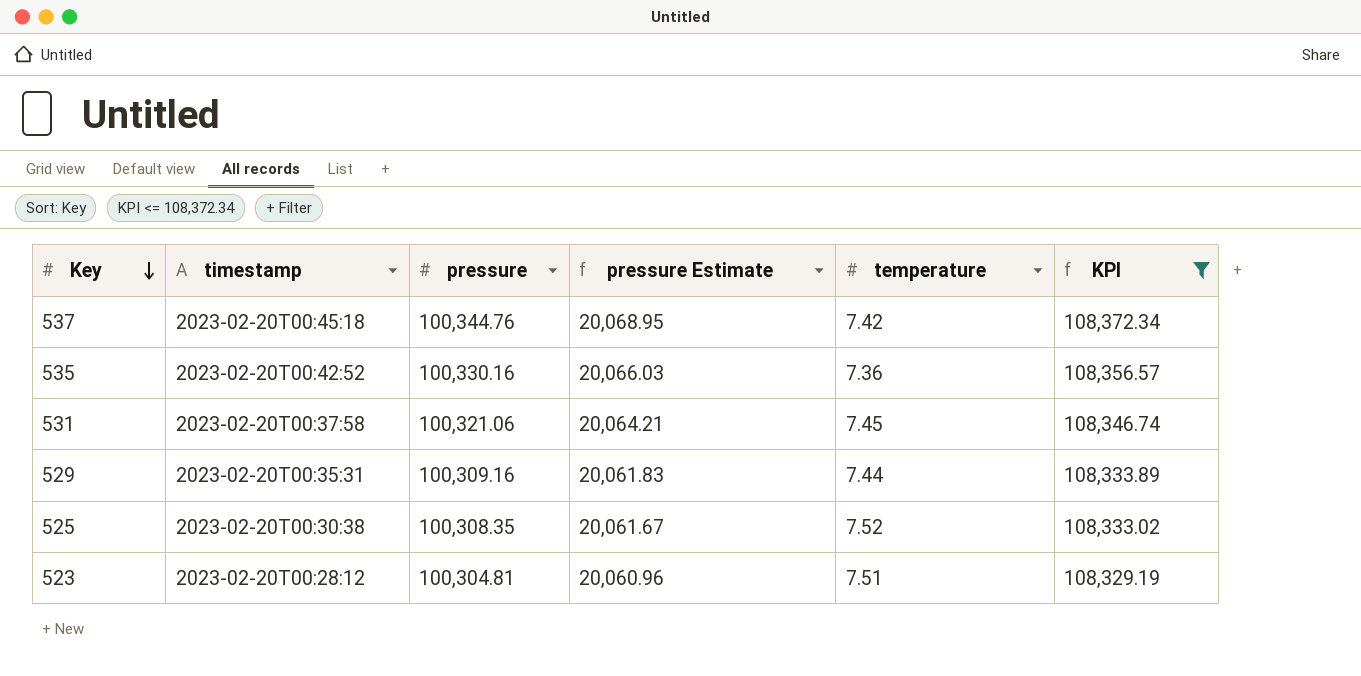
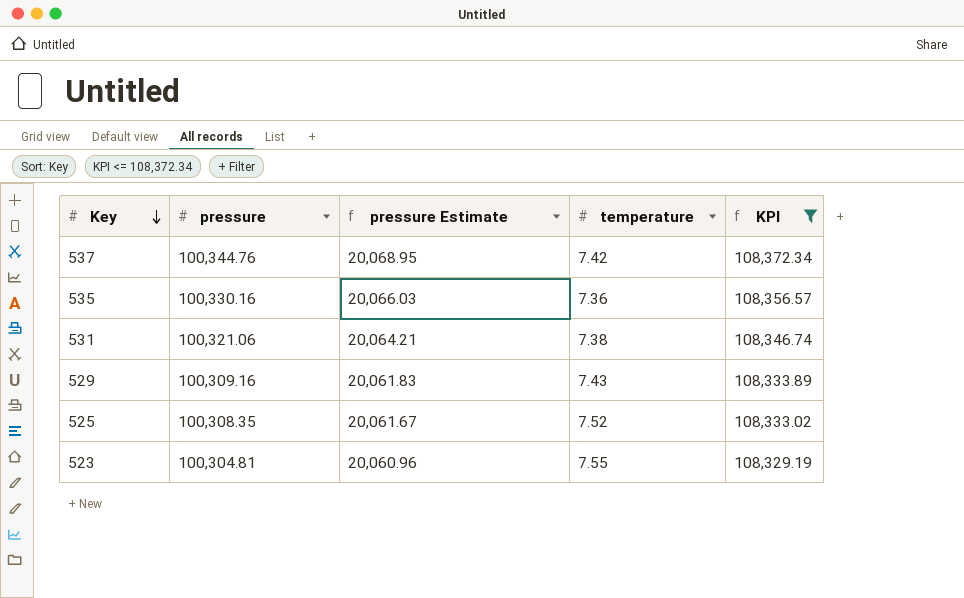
column timestamp | position: 2 -> none
531 | temperature: 7.45 -> 7.38
529 | temperature: 7.44 -> 7.43
523 | temperature: 7.51 -> 7.55

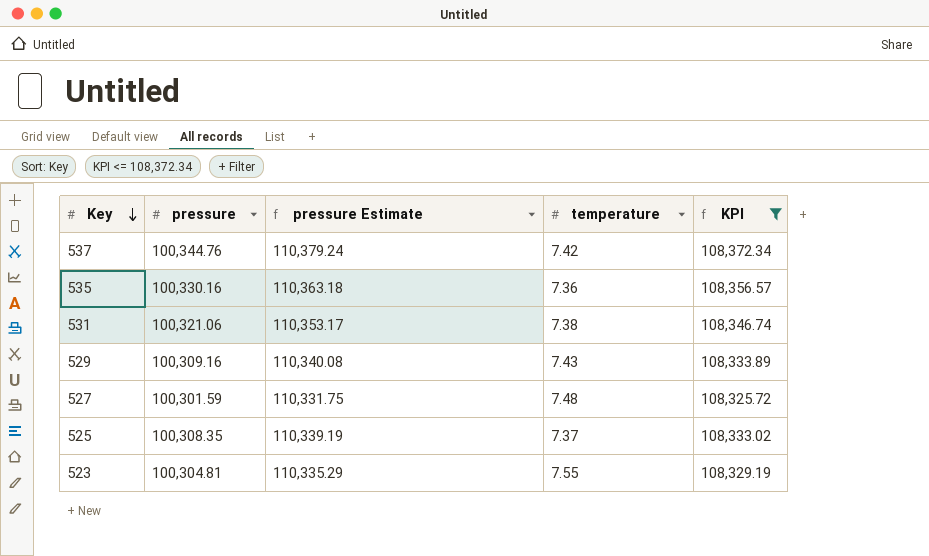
column pressure Estimate | formula: [pressure] * 0.2 -> [pressure] * 1.1
row 527: none -> 100,301.59 | 110,331.75 | 7.48 | 108,325.72
525 | temperature: 7.52 -> 7.37

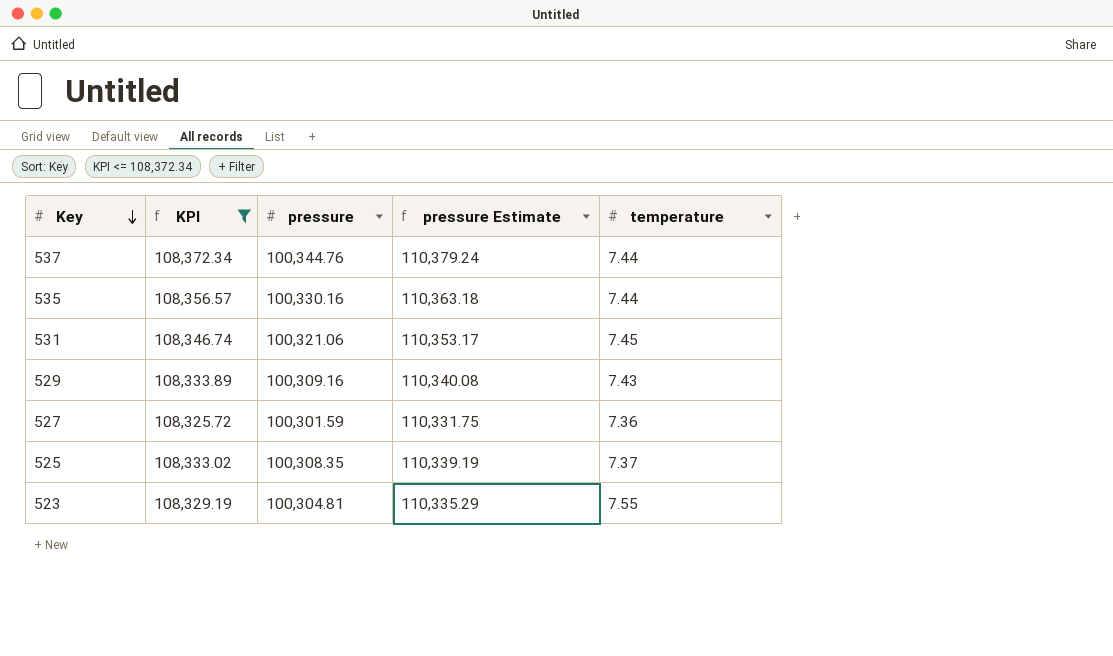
column KPI | position: 5 -> 2
537 | temperature: 7.42 -> 7.44
535 | temperature: 7.36 -> 7.44
531 | temperature: 7.38 -> 7.45
527 | temperature: 7.48 -> 7.36

